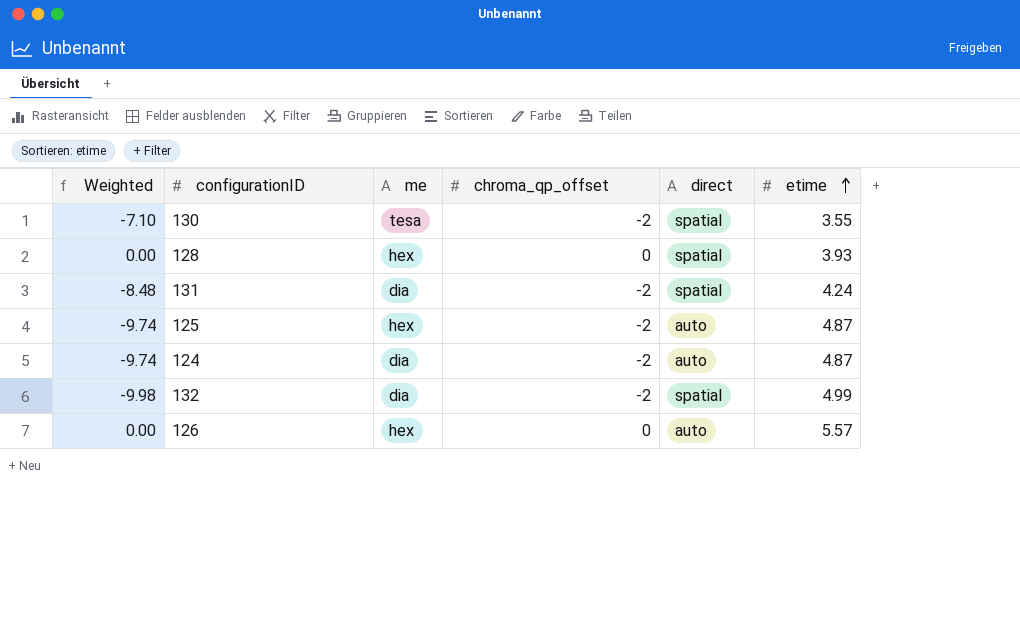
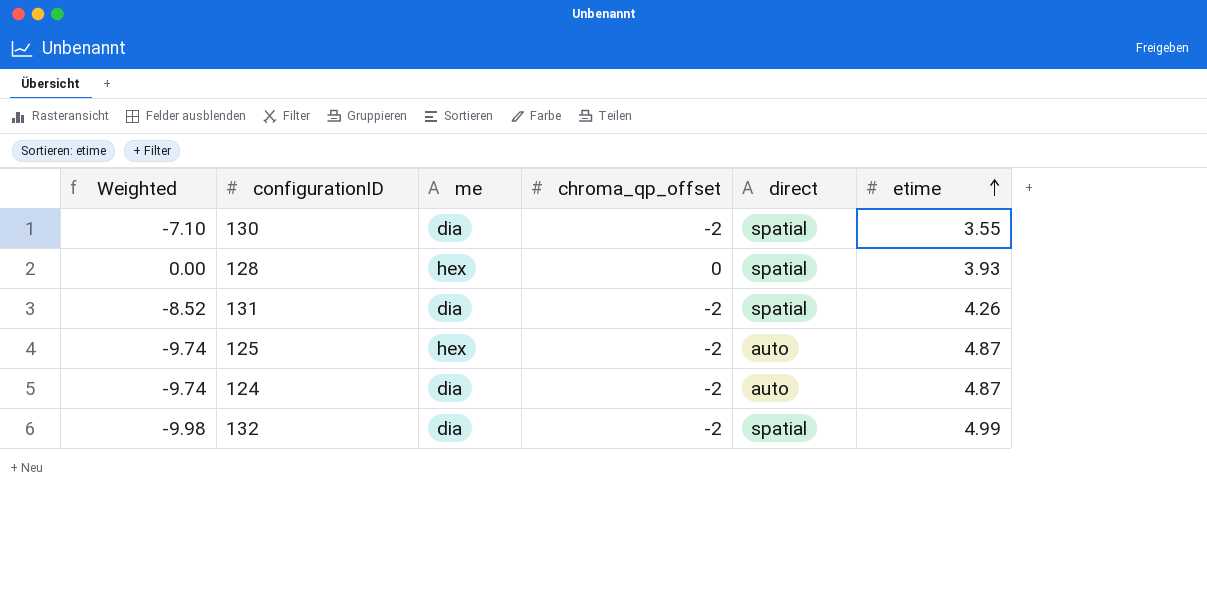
row 126: 0.00 | hex | 0 | auto | 5.57 -> none
130 | me: tesa -> dia
131 | Weighted: -8.48 -> -8.52
131 | etime: 4.24 -> 4.26

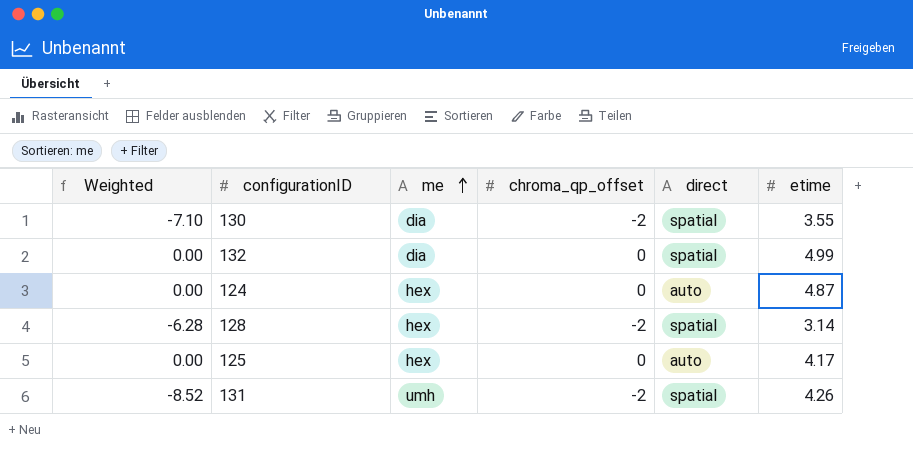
row order: etime ascending -> me ascending
132 | Weighted: -9.98 -> 0.00
132 | chroma_qp_offset: -2 -> 0
124 | Weighted: -9.74 -> 0.00
124 | me: dia -> hex
124 | chroma_qp_offset: -2 -> 0
128 | Weighted: 0.00 -> -6.28
128 | chroma_qp_offset: 0 -> -2
128 | etime: 3.93 -> 3.14
125 | Weighted: -9.74 -> 0.00
125 | chroma_qp_offset: -2 -> 0
125 | etime: 4.87 -> 4.17
131 | me: dia -> umh

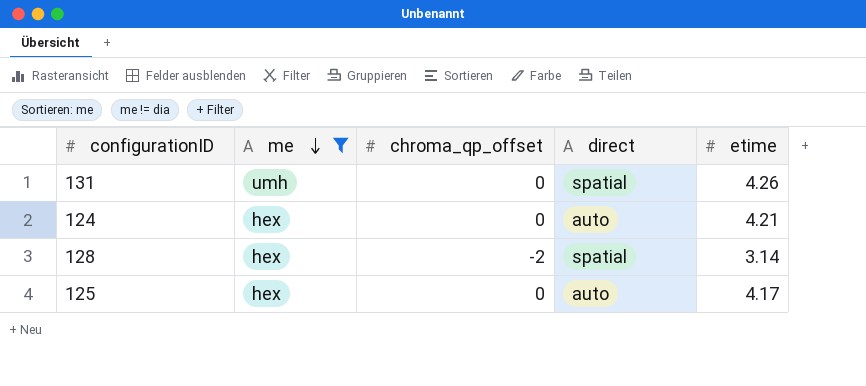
filter: none -> me != dia
row order: me ascending -> me descending
column Weighted | formula: [chroma_qp_offset] * [etime] -> none
131 | chroma_qp_offset: -2 -> 0
124 | etime: 4.87 -> 4.21

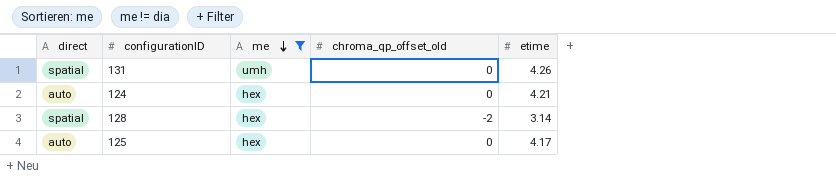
column direct | position: 4 -> 1
column name: chroma_qp_offset -> chroma_qp_offset_old

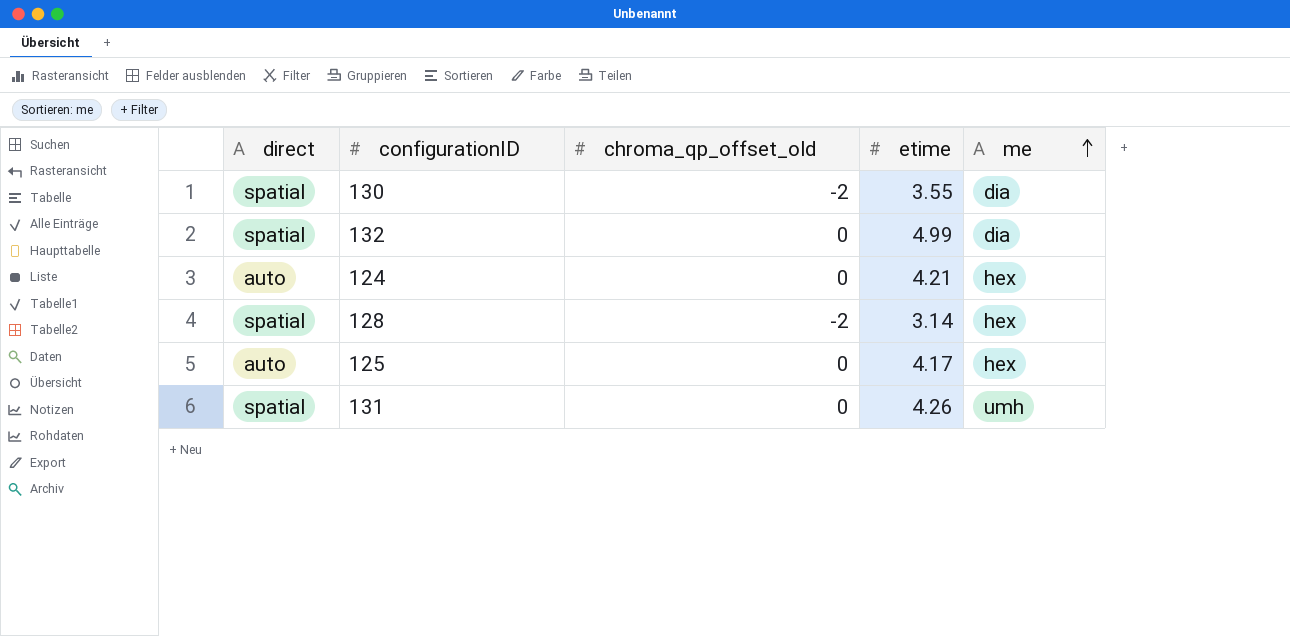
filter: me != dia -> none
row order: me descending -> me ascending
column me | position: 3 -> 5

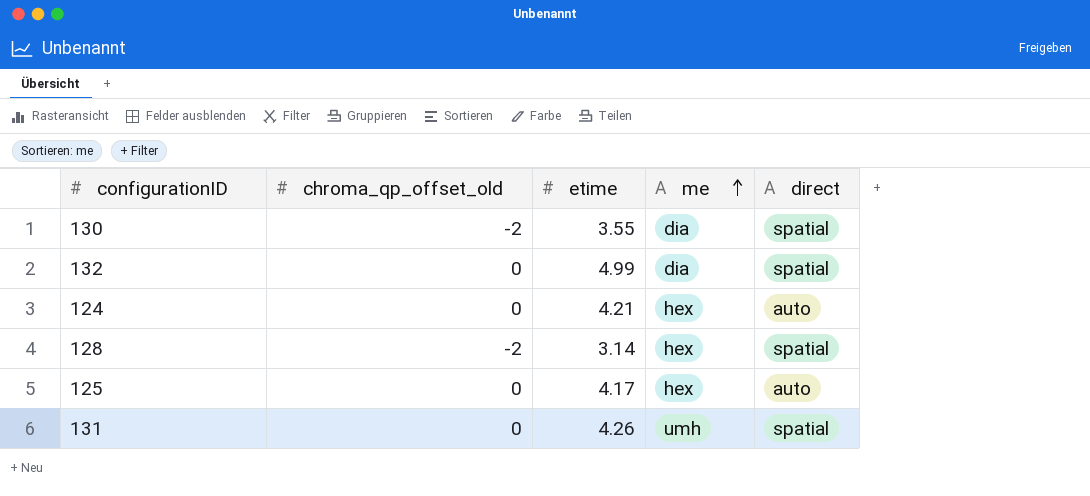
column direct | position: 1 -> 5

